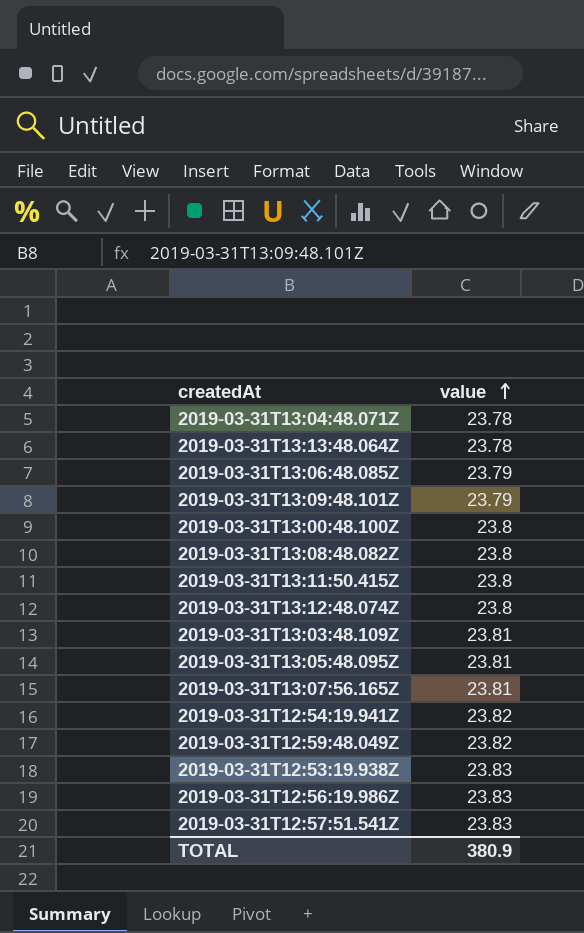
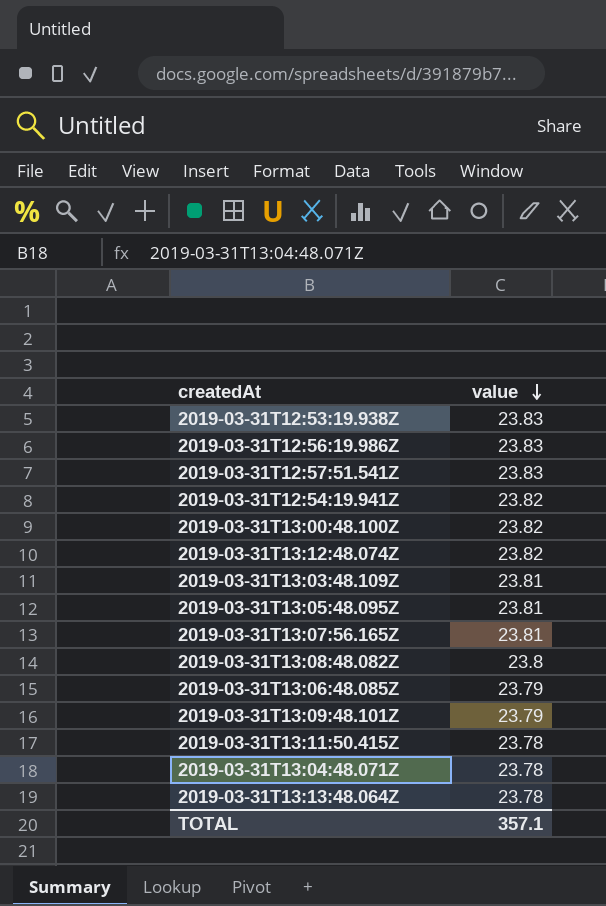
row order: value ascending -> value descending
row 2019-03-31T12:59:48.049Z: 23.82 -> none
2019-03-31T13:00:48.100Z | value: 23.8 -> 23.82
2019-03-31T13:12:48.074Z | value: 23.8 -> 23.82
2019-03-31T13:11:50.415Z | value: 23.8 -> 23.78
TOTAL | value: 380.9 -> 357.1

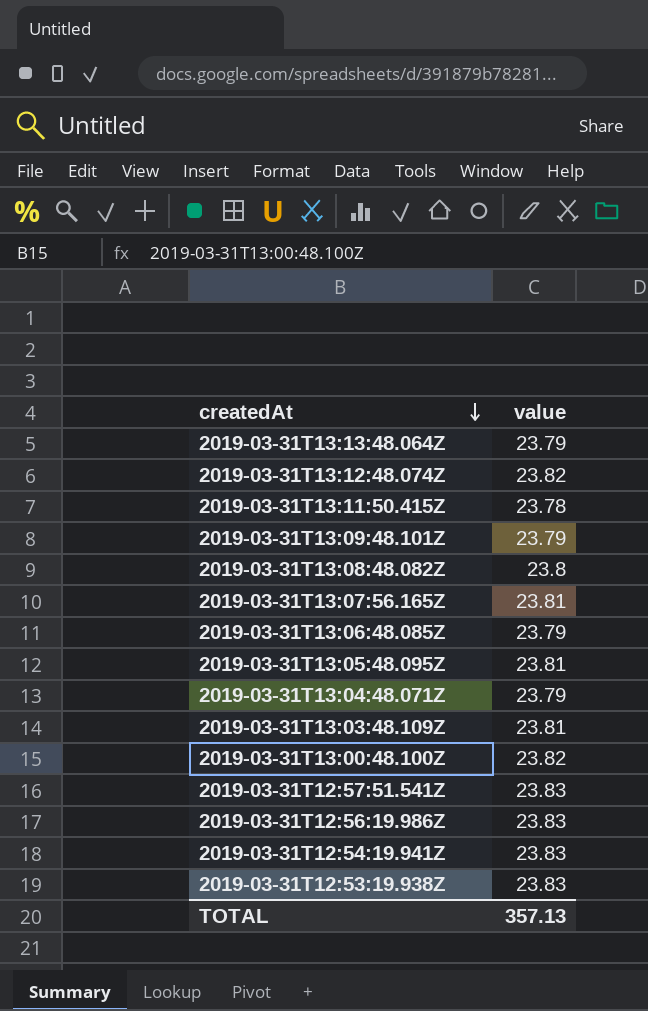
row order: value descending -> createdAt descending
2019-03-31T13:13:48.064Z | value: 23.78 -> 23.79
2019-03-31T13:04:48.071Z | value: 23.78 -> 23.79
2019-03-31T12:54:19.941Z | value: 23.82 -> 23.83
TOTAL | value: 357.1 -> 357.13

